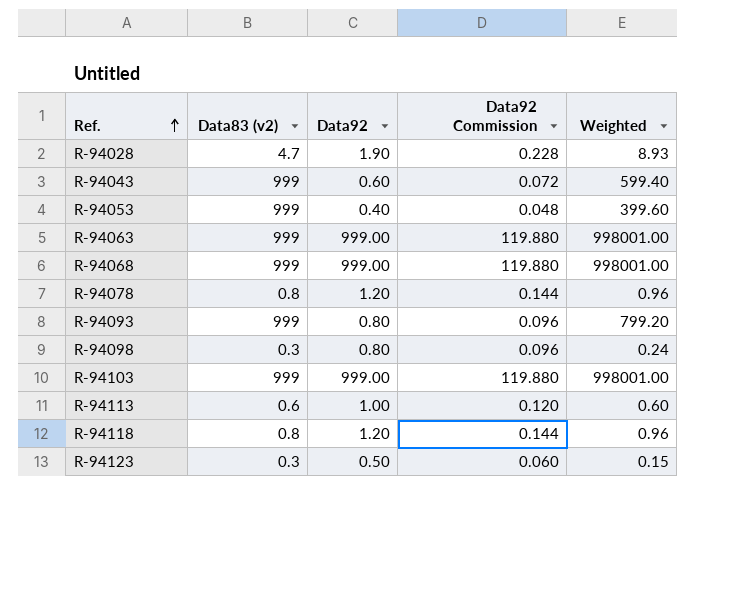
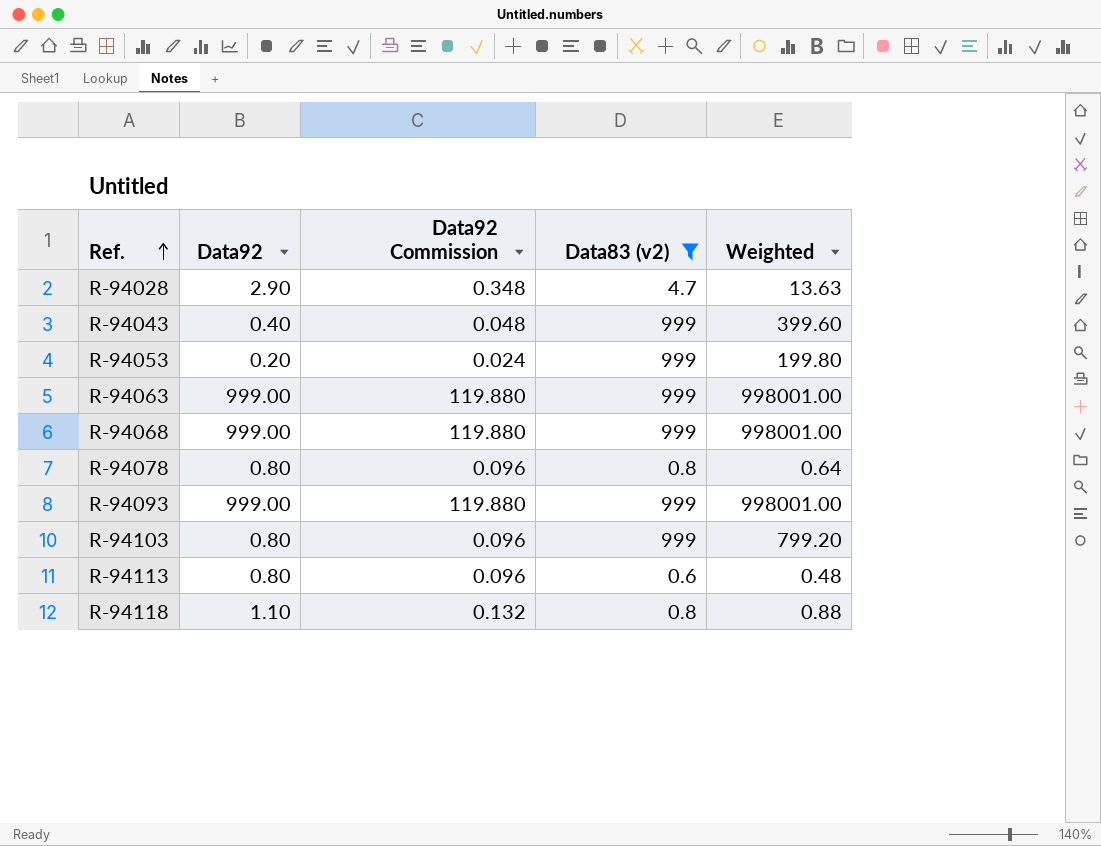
filter: none -> Data83 (v2) != 0.3
column Data83 (v2) | position: 2 -> 4
R-94028 | Data92: 1.90 -> 2.90
R-94028 | Data92 Commission: 0.228 -> 0.348
R-94028 | Weighted: 8.93 -> 13.63
R-94043 | Data92: 0.60 -> 0.40
R-94043 | Data92 Commission: 0.072 -> 0.048
R-94043 | Weighted: 599.40 -> 399.60
R-94053 | Data92: 0.40 -> 0.20
R-94053 | Data92 Commission: 0.048 -> 0.024
R-94053 | Weighted: 399.60 -> 199.80
R-94078 | Data92: 1.20 -> 0.80
R-94078 | Data92 Commission: 0.144 -> 0.096
R-94078 | Weighted: 0.96 -> 0.64
R-94093 | Data92: 0.80 -> 999.00
R-94093 | Data92 Commission: 0.096 -> 119.880
R-94093 | Weighted: 799.20 -> 998001.00
R-94103 | Data92: 999.00 -> 0.80
R-94103 | Data92 Commission: 119.880 -> 0.096
R-94103 | Weighted: 998001.00 -> 799.20
R-94113 | Data92: 1.00 -> 0.80
R-94113 | Data92 Commission: 0.120 -> 0.096
R-94113 | Weighted: 0.60 -> 0.48
R-94118 | Data92: 1.20 -> 1.10
R-94118 | Data92 Commission: 0.144 -> 0.132
R-94118 | Weighted: 0.96 -> 0.88

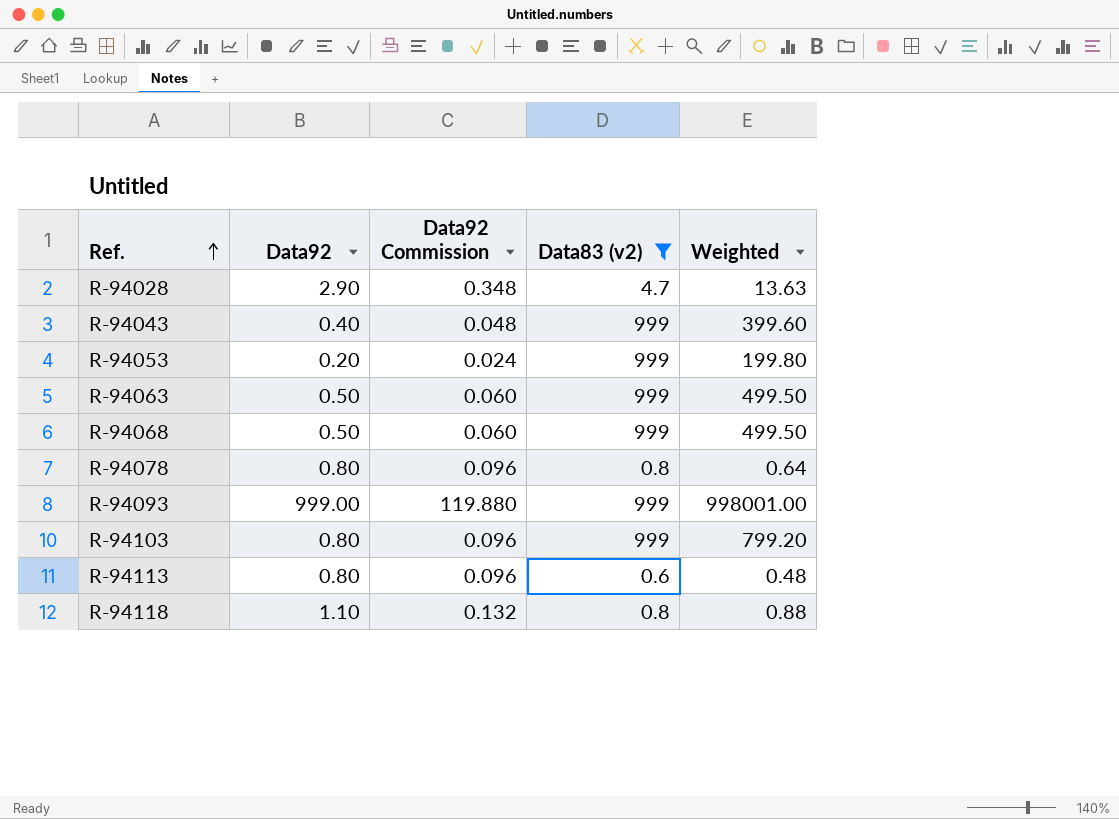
R-94063 | Data92: 999.00 -> 0.50
R-94063 | Data92 Commission: 119.880 -> 0.060
R-94063 | Weighted: 998001.00 -> 499.50
R-94068 | Data92: 999.00 -> 0.50
R-94068 | Data92 Commission: 119.880 -> 0.060
R-94068 | Weighted: 998001.00 -> 499.50

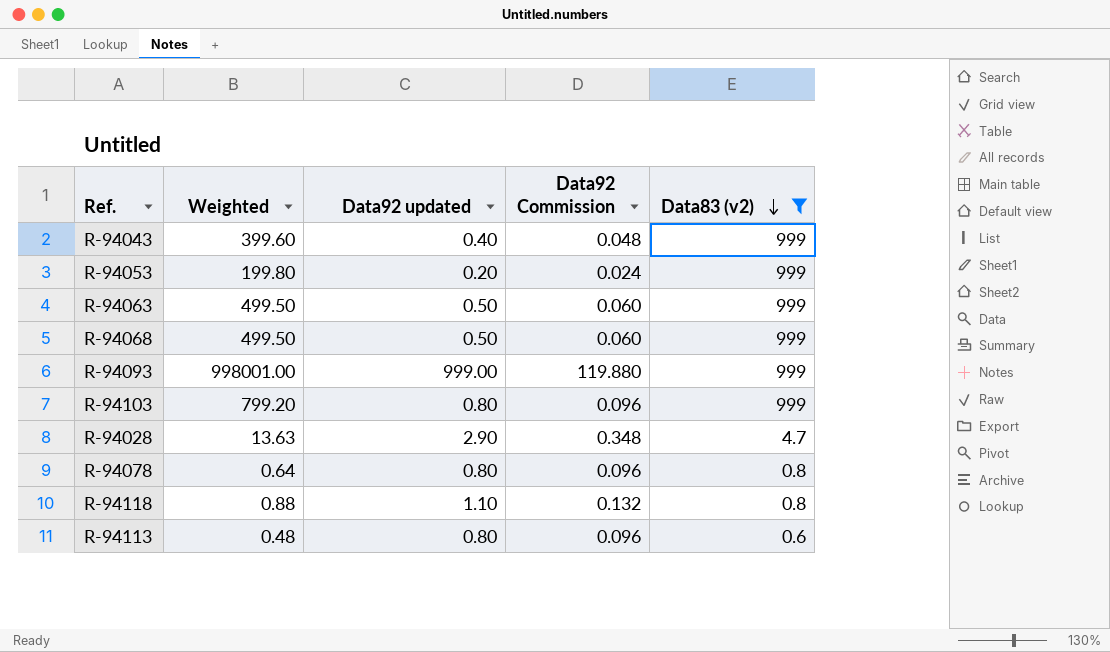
row order: Ref. ascending -> Data83 (v2) descending
column Weighted | position: 5 -> 2
column name: Data92 -> Data92 updated

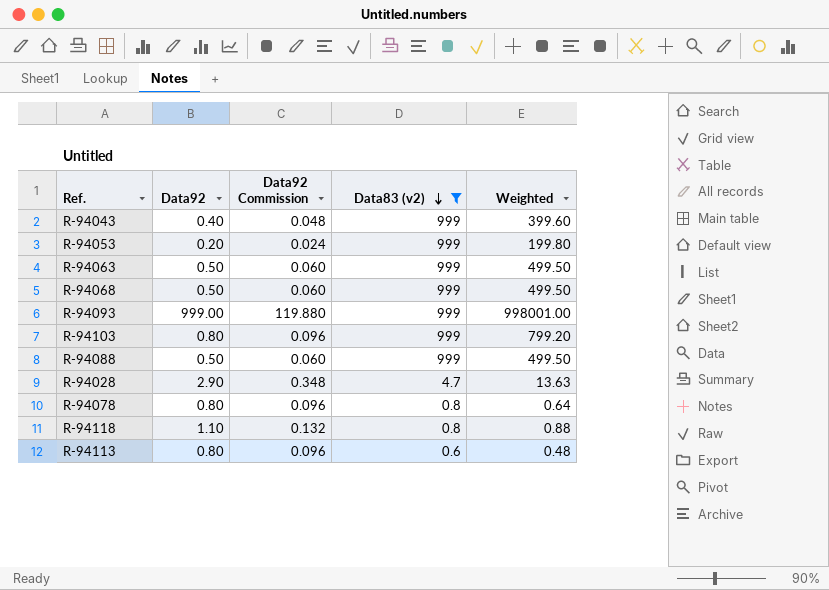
column name: Data92 updated -> Data92
column Weighted | position: 2 -> 5
row R-94088: none -> 0.50 | 0.060 | 999 | 499.50

